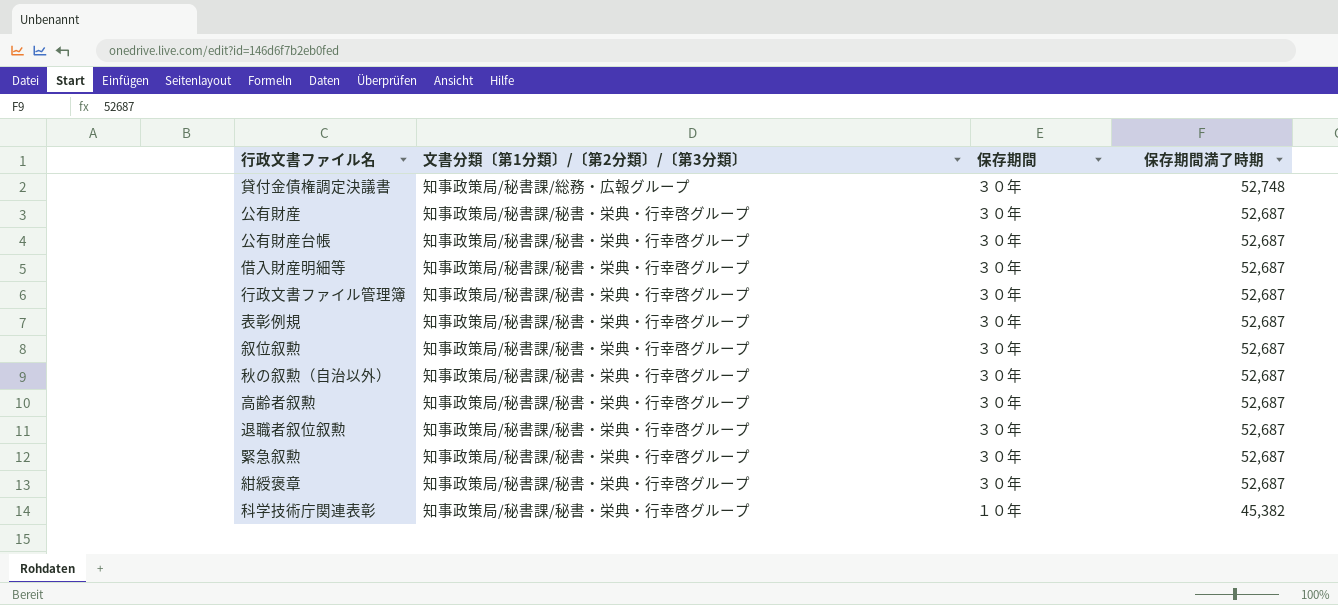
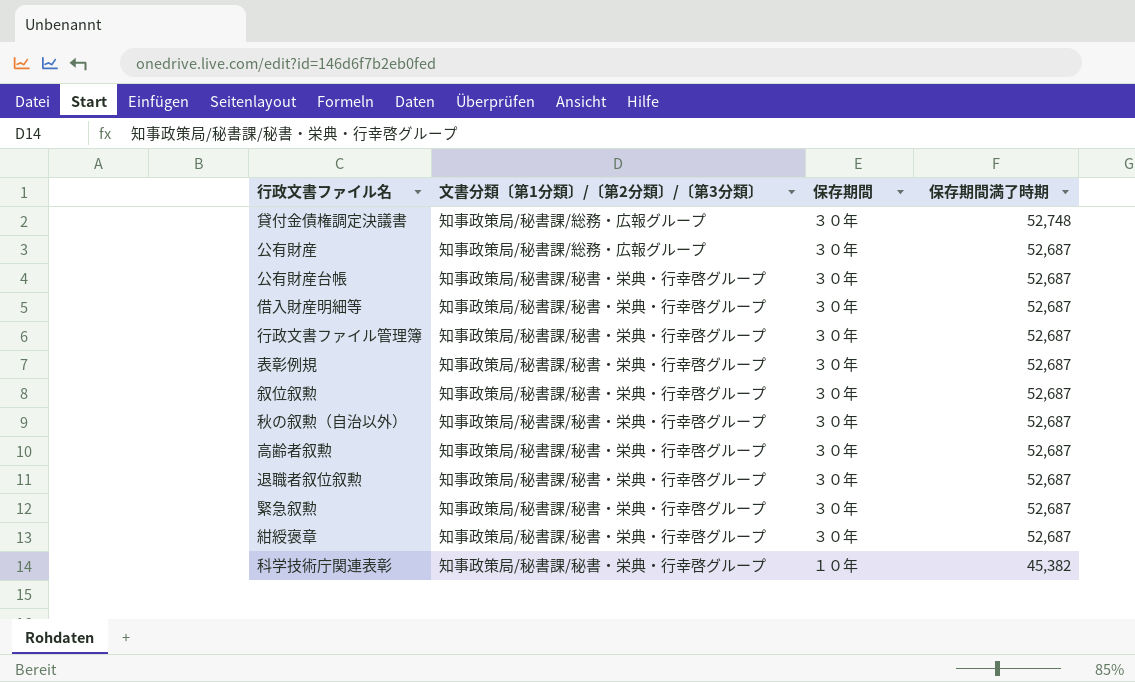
公有財産 | 文書分類〔第1分類〕/〔第2分類〕/〔第3分類〕: 知事政策局/秘書課/秘書・栄典・行幸啓グループ -> 知事政策局/秘書課/総務・広報グループ

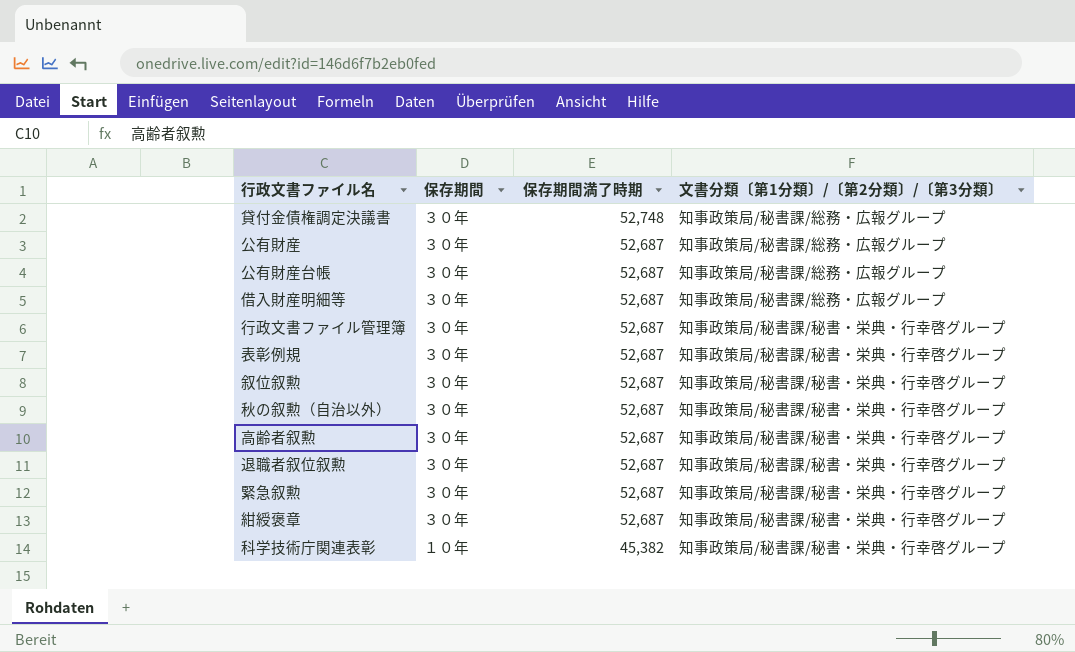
column 文書分類〔第1分類〕/〔第2分類〕/〔第3分類〕 | position: 2 -> 4
公有財産台帳 | 文書分類〔第1分類〕/〔第2分類〕/〔第3分類〕: 知事政策局/秘書課/秘書・栄典・行幸啓グループ -> 知事政策局/秘書課/総務・広報グループ
借入財産明細等 | 文書分類〔第1分類〕/〔第2分類〕/〔第3分類〕: 知事政策局/秘書課/秘書・栄典・行幸啓グループ -> 知事政策局/秘書課/総務・広報グループ

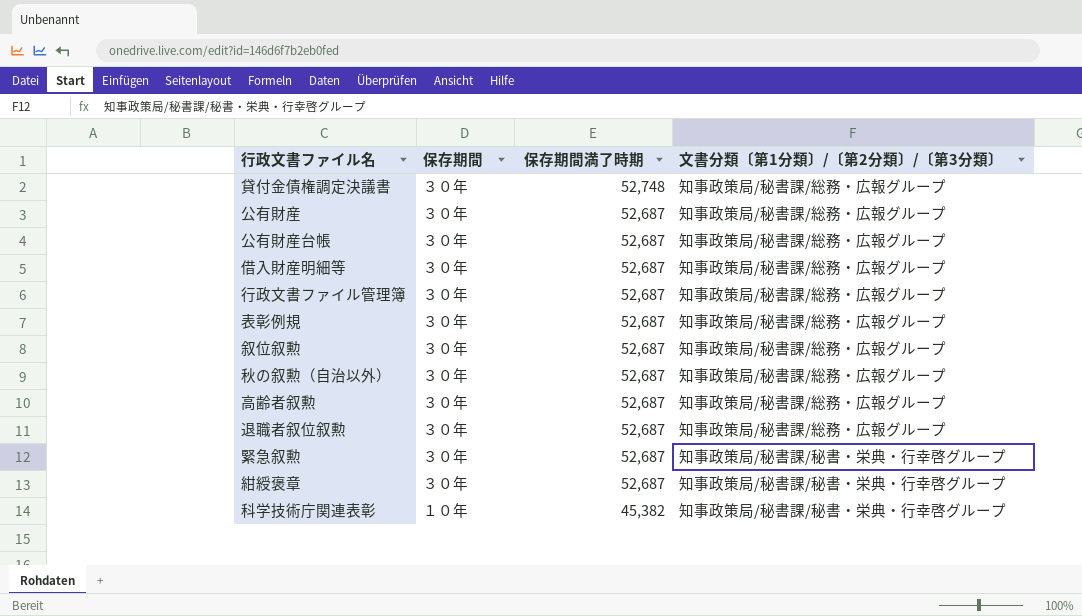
行政文書ファイル管理簿 | 文書分類〔第1分類〕/〔第2分類〕/〔第3分類〕: 知事政策局/秘書課/秘書・栄典・行幸啓グループ -> 知事政策局/秘書課/総務・広報グループ
表彰例規 | 文書分類〔第1分類〕/〔第2分類〕/〔第3分類〕: 知事政策局/秘書課/秘書・栄典・行幸啓グループ -> 知事政策局/秘書課/総務・広報グループ
叙位叙勲 | 文書分類〔第1分類〕/〔第2分類〕/〔第3分類〕: 知事政策局/秘書課/秘書・栄典・行幸啓グループ -> 知事政策局/秘書課/総務・広報グループ
秋の叙勲（自治以外） | 文書分類〔第1分類〕/〔第2分類〕/〔第3分類〕: 知事政策局/秘書課/秘書・栄典・行幸啓グループ -> 知事政策局/秘書課/総務・広報グループ
高齢者叙勲 | 文書分類〔第1分類〕/〔第2分類〕/〔第3分類〕: 知事政策局/秘書課/秘書・栄典・行幸啓グループ -> 知事政策局/秘書課/総務・広報グループ
退職者叙位叙勲 | 文書分類〔第1分類〕/〔第2分類〕/〔第3分類〕: 知事政策局/秘書課/秘書・栄典・行幸啓グループ -> 知事政策局/秘書課/総務・広報グループ

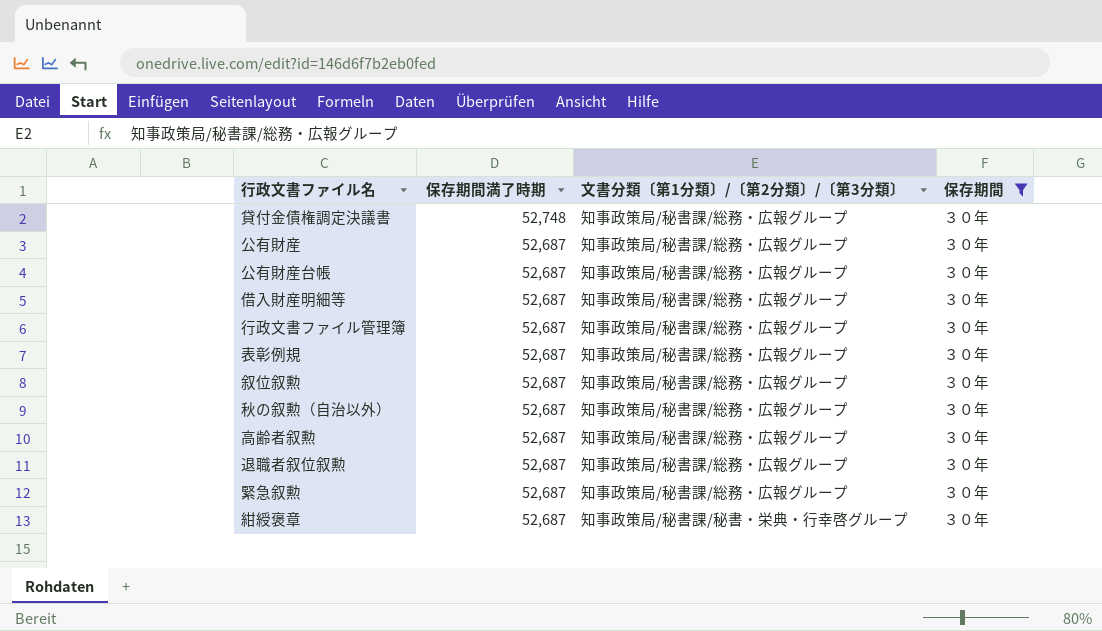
filter: none -> 保存期間 = ３０年
column 保存期間 | position: 2 -> 4
緊急叙勲 | 文書分類〔第1分類〕/〔第2分類〕/〔第3分類〕: 知事政策局/秘書課/秘書・栄典・行幸啓グループ -> 知事政策局/秘書課/総務・広報グループ

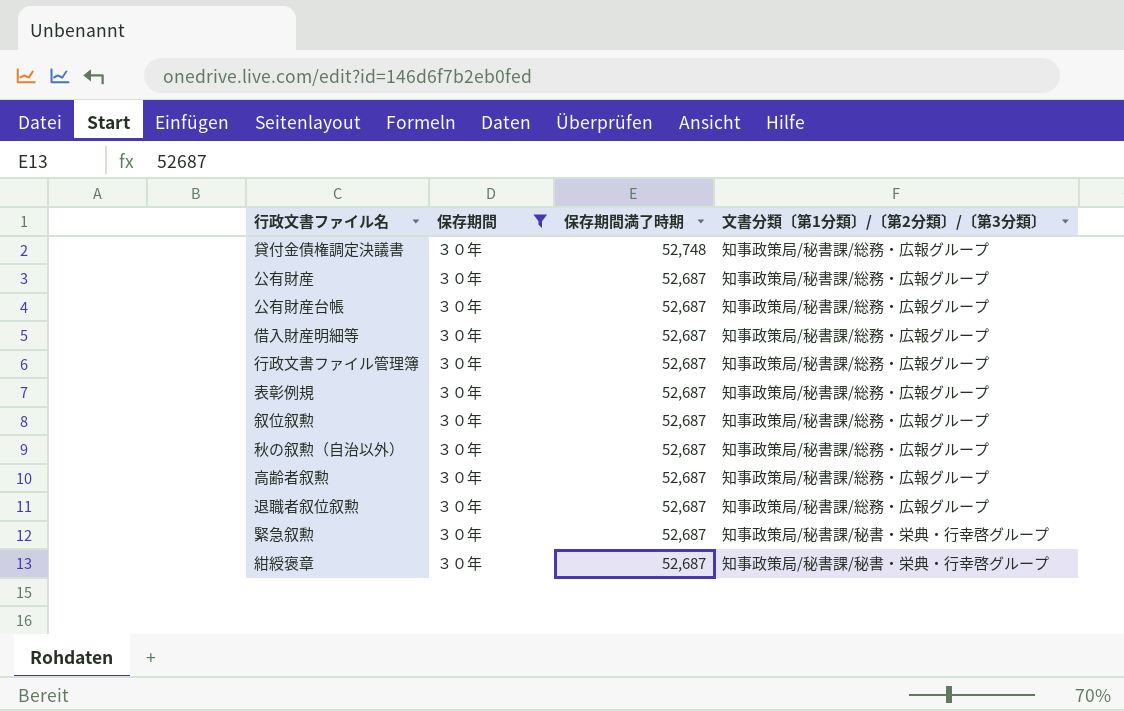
column 保存期間 | position: 4 -> 2
緊急叙勲 | 文書分類〔第1分類〕/〔第2分類〕/〔第3分類〕: 知事政策局/秘書課/総務・広報グループ -> 知事政策局/秘書課/秘書・栄典・行幸啓グループ

